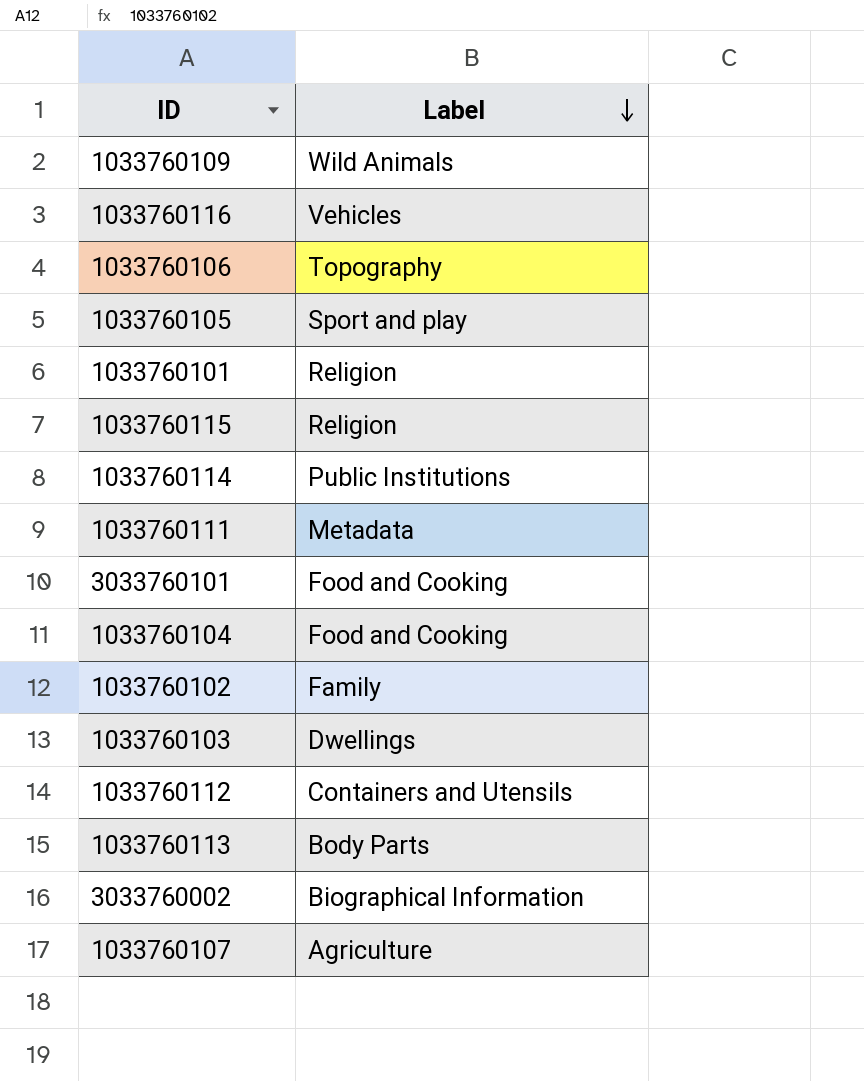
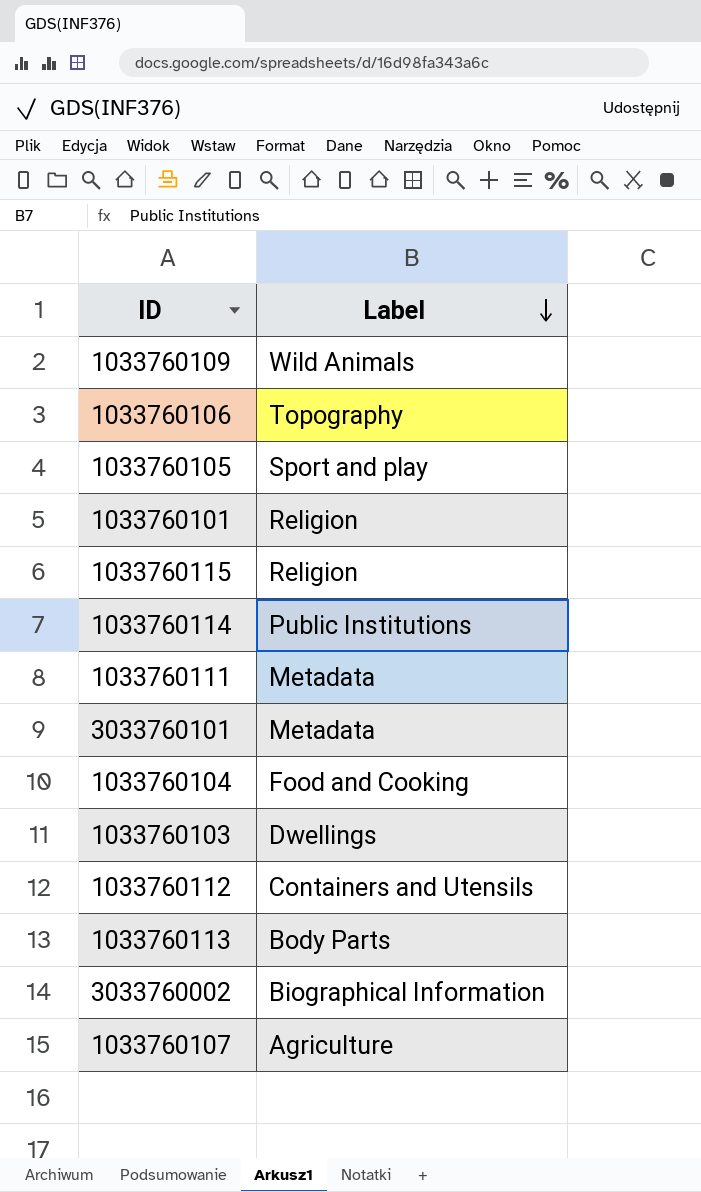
row 1033760116: Vehicles -> none
row 1033760102: Family -> none
3033760101 | Label: Food and Cooking -> Metadata

